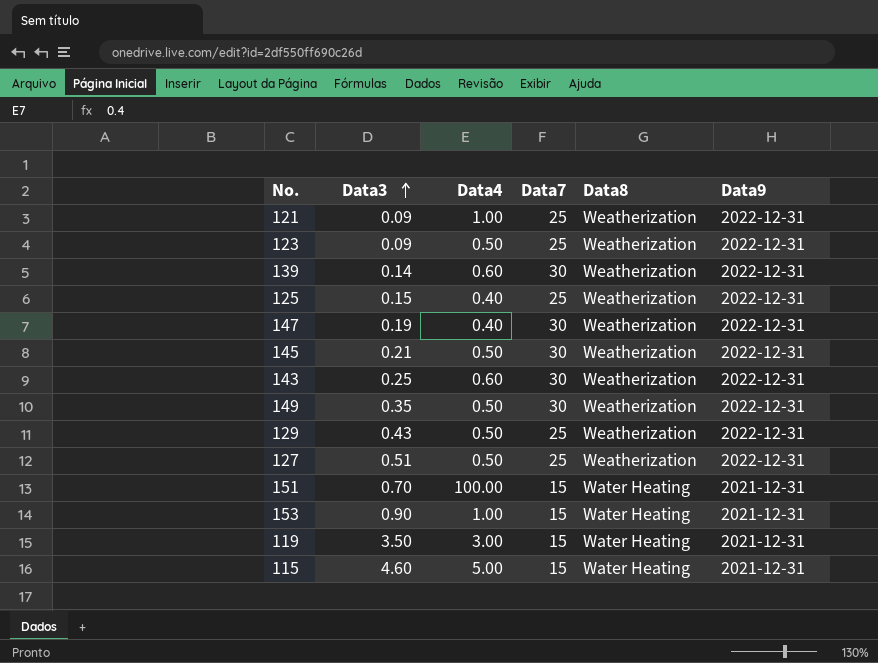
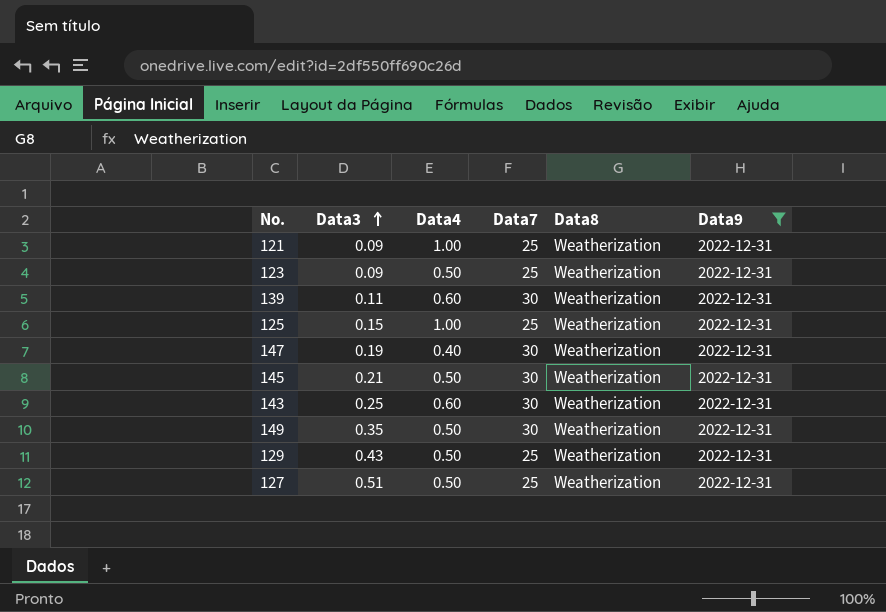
filter: none -> Data9 = 2022-12-31
139 | Data3: 0.14 -> 0.11
125 | Data4: 0.40 -> 1.00

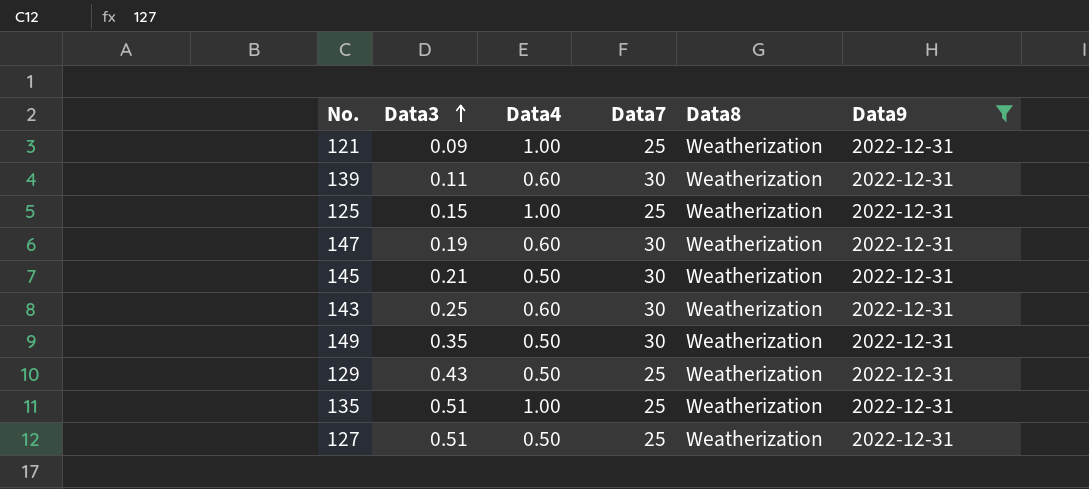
row 123: 0.09 | 0.50 | 25 | Weatherization | 2022-12-31 -> none
147 | Data4: 0.40 -> 0.60
row 135: none -> 0.51 | 1.00 | 25 | Weatherization | 2022-12-31

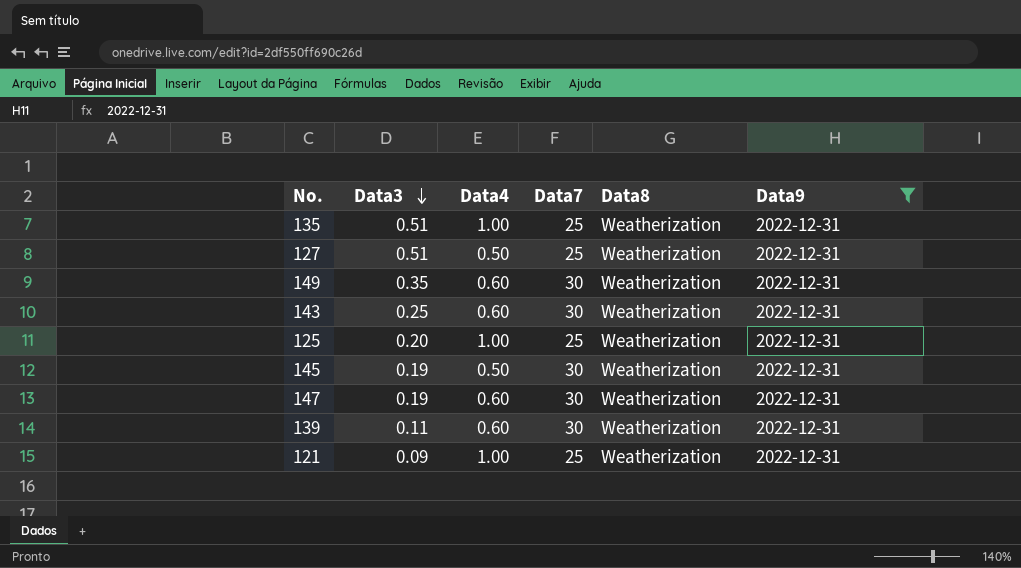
row order: Data3 ascending -> Data3 descending
row 129: 0.43 | 0.50 | 25 | Weatherization | 2022-12-31 -> none
149 | Data4: 0.50 -> 0.60
125 | Data3: 0.15 -> 0.20
145 | Data3: 0.21 -> 0.19

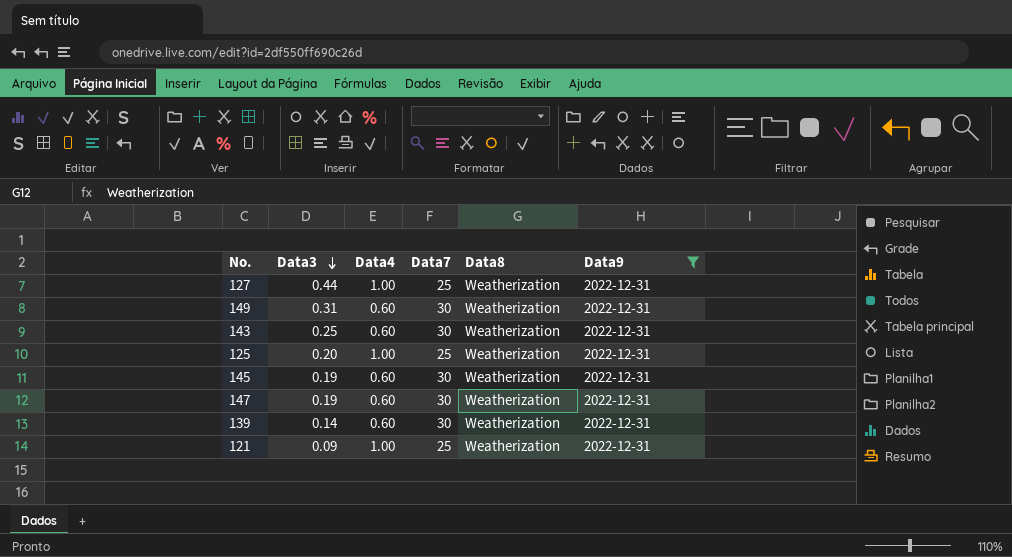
row 135: 0.51 | 1.00 | 25 | Weatherization | 2022-12-31 -> none
127 | Data3: 0.51 -> 0.44
127 | Data4: 0.50 -> 1.00
149 | Data3: 0.35 -> 0.31
145 | Data4: 0.50 -> 0.60
139 | Data3: 0.11 -> 0.14

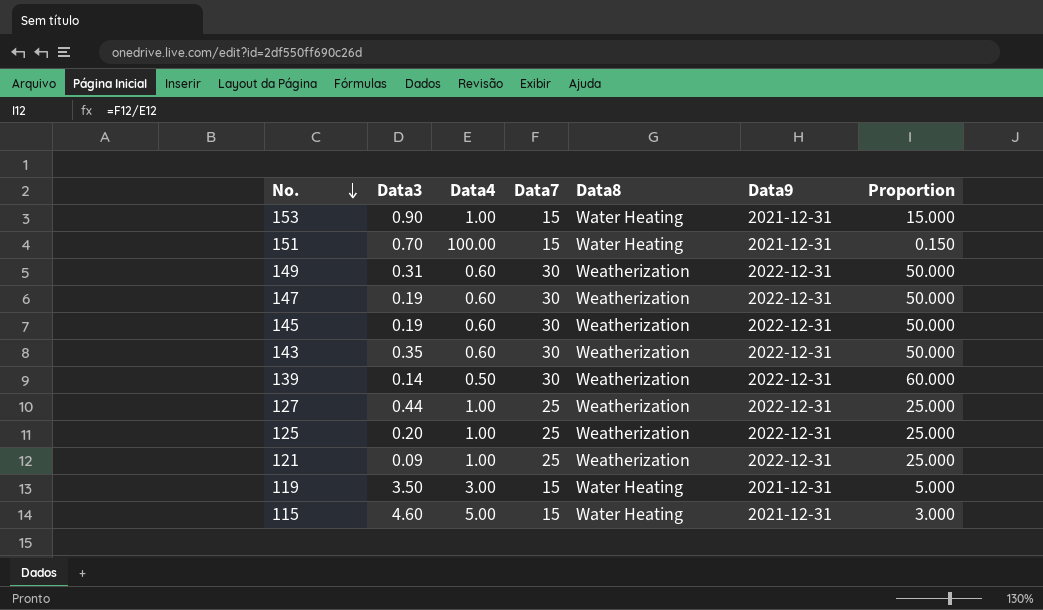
filter: Data9 = 2022-12-31 -> none
row order: Data3 descending -> No. descending
column Proportion | formula: none -> [Data7] / [Data4]
143 | Data3: 0.25 -> 0.35
139 | Data4: 0.60 -> 0.50

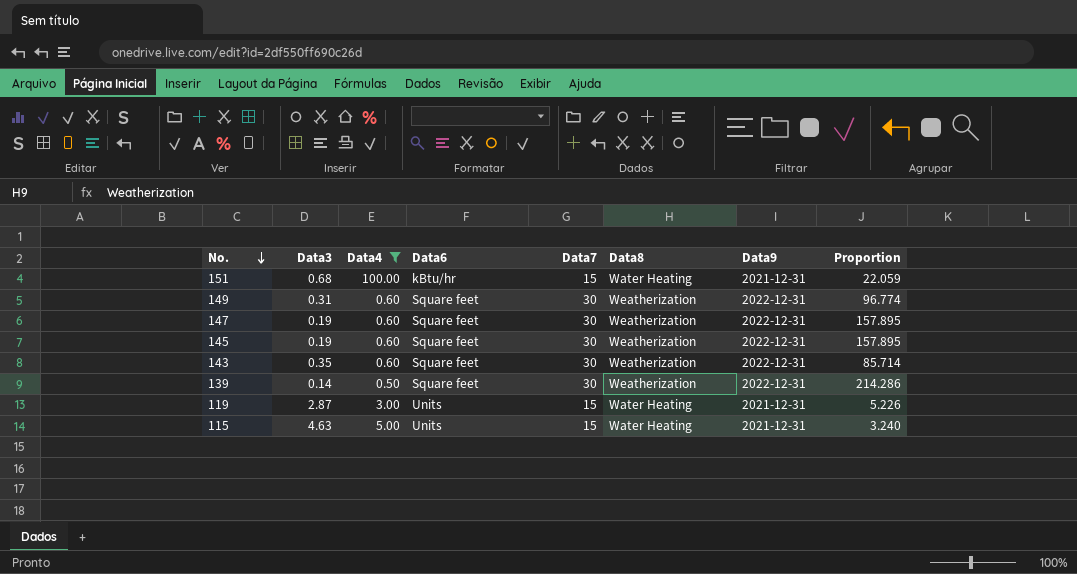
filter: none -> Data4 != 1.00
column Data6 | position: none -> 4
column Proportion | formula: [Data7] / [Data4] -> [Data7] / [Data3]
151 | Data3: 0.70 -> 0.68
119 | Data3: 3.50 -> 2.87
115 | Data3: 4.60 -> 4.63

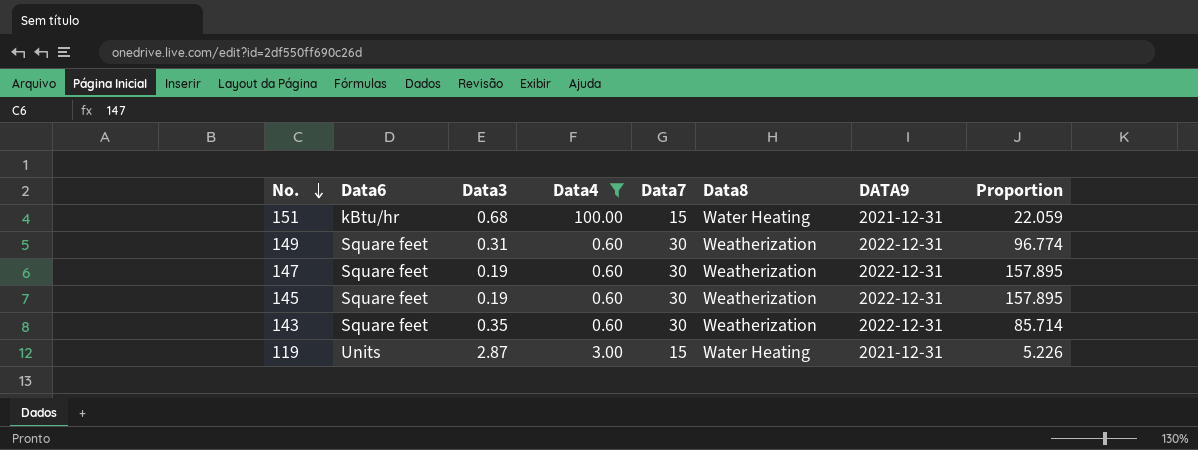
column Data6 | position: 4 -> 2
column name: Data9 -> DATA9
row 139: 0.14 | 0.50 | Square feet | 30 | Weatherization | 2022-12-31 | 214.286 -> none
row 115: 4.63 | 5.00 | Units | 15 | Water Heating | 2021-12-31 | 3.240 -> none

